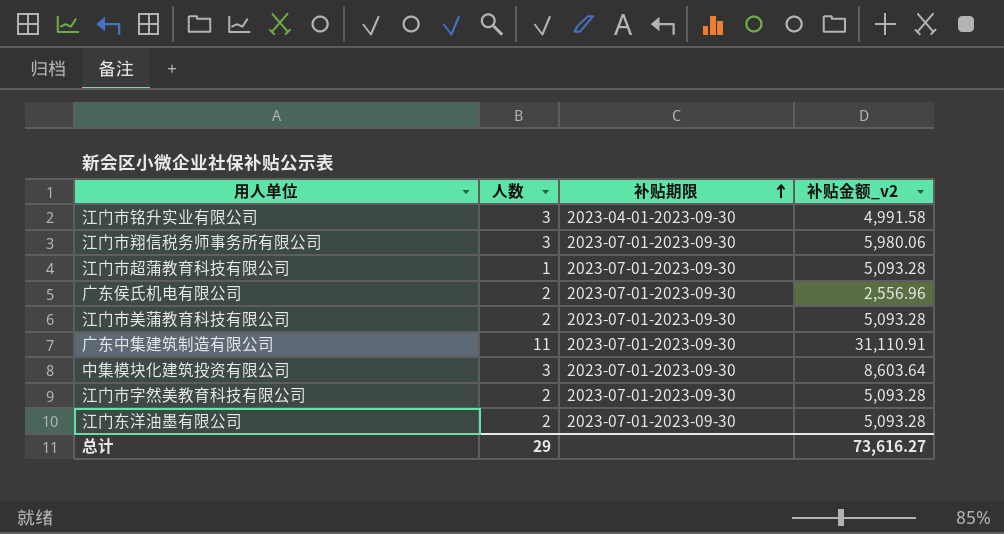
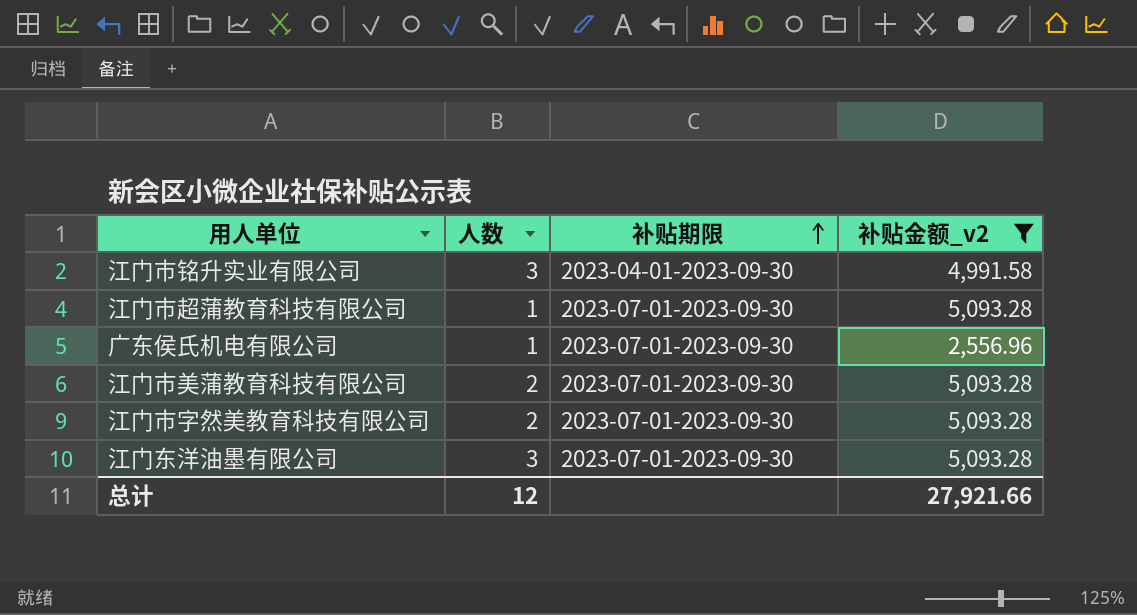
filter: none -> 补贴金额_v2 <= 5,093.28
广东侯氏机电有限公司 | 人数: 2 -> 1
江门东洋油墨有限公司 | 人数: 2 -> 3
总计 | 人数: 29 -> 12
总计 | 补贴金额_v2: 73,616.27 -> 27,921.66

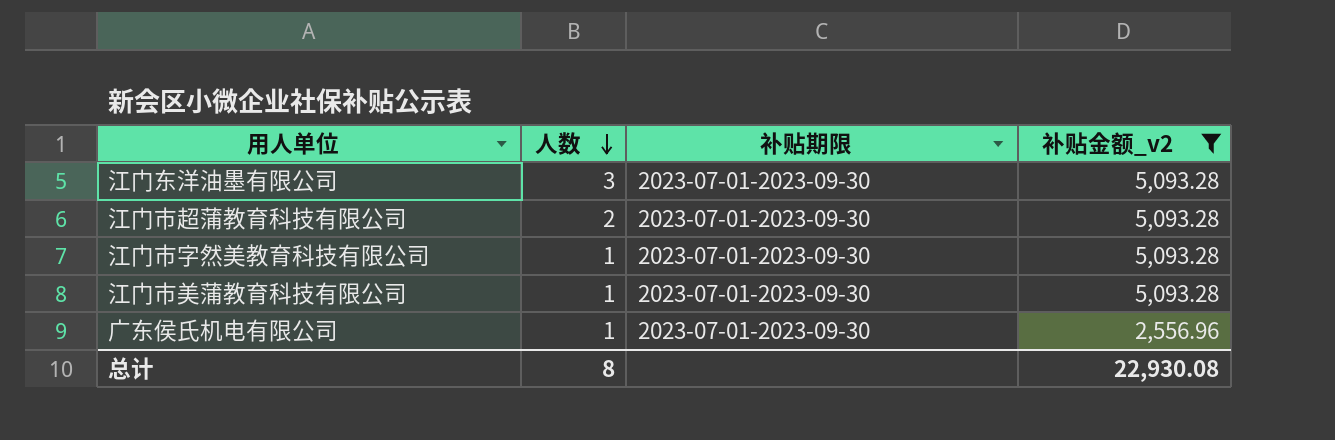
row order: 补贴期限 ascending -> 人数 descending
row 江门市铭升实业有限公司: 3 | 2023-04-01-2023-09-30 | 4,991.58 -> none
江门市超蒲教育科技有限公司 | 人数: 1 -> 2
江门市字然美教育科技有限公司 | 人数: 2 -> 1
江门市美蒲教育科技有限公司 | 人数: 2 -> 1
总计 | 人数: 12 -> 8
总计 | 补贴金额_v2: 27,921.66 -> 22,930.08

